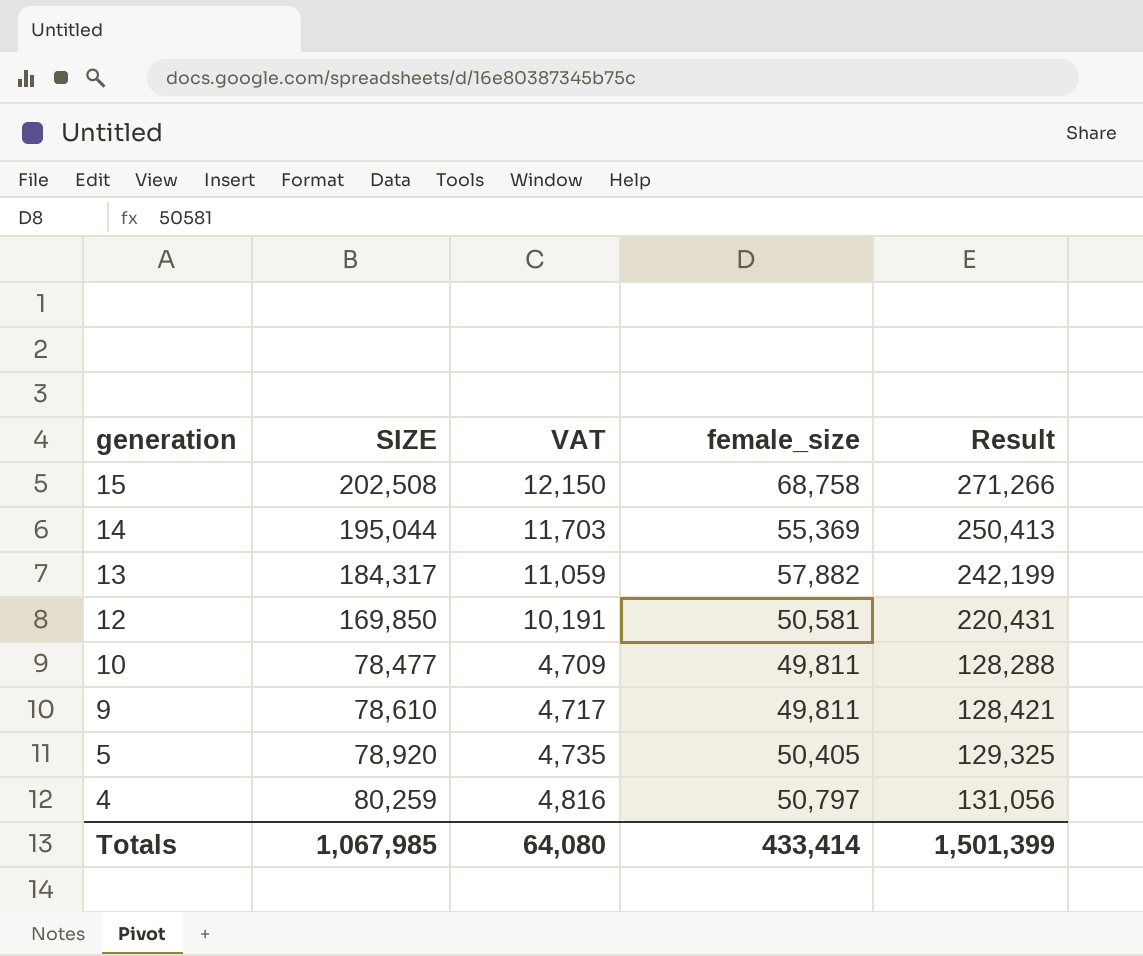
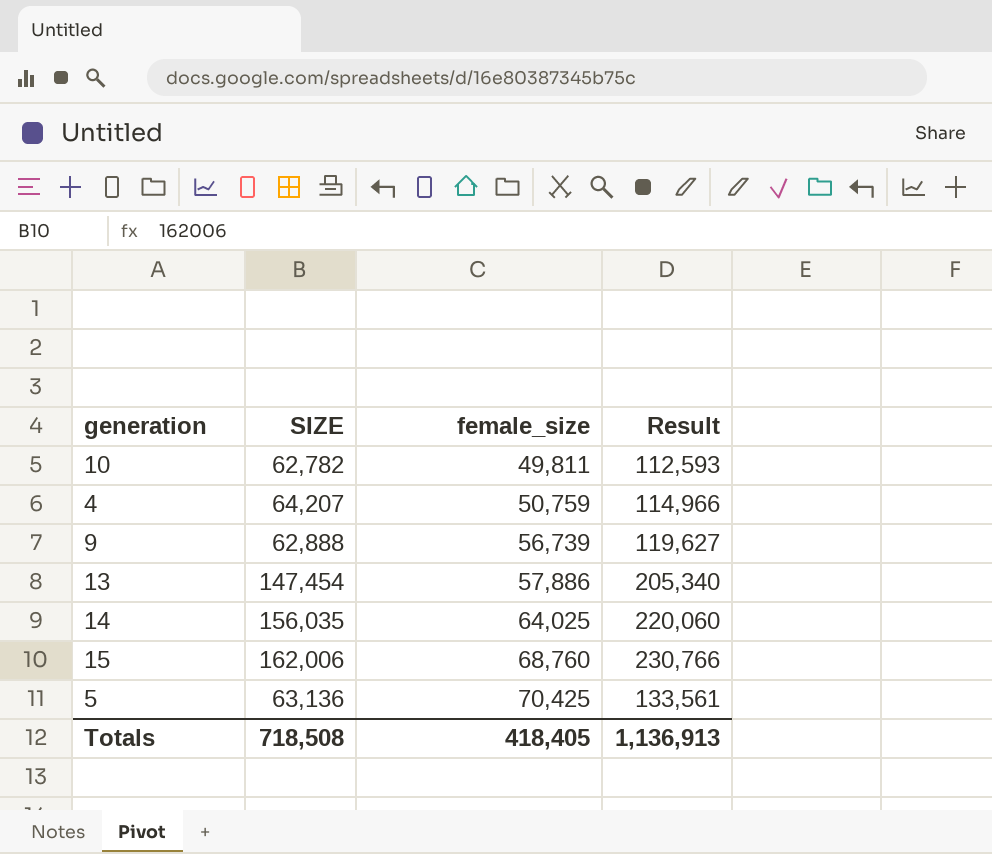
row order: generation descending -> female_size ascending
column VAT | formula: [SIZE] * 0.06 -> none
row 12: 169,850 | 10,191 | 50,581 | 220,431 -> none
10 | SIZE: 78,477 -> 62,782
10 | Result: 128,288 -> 112,593
4 | SIZE: 80,259 -> 64,207
4 | female_size: 50,797 -> 50,759
4 | Result: 131,056 -> 114,966
9 | SIZE: 78,610 -> 62,888
9 | female_size: 49,811 -> 56,739
9 | Result: 128,421 -> 119,627
13 | SIZE: 184,317 -> 147,454
13 | female_size: 57,882 -> 57,886
13 | Result: 242,199 -> 205,340
14 | SIZE: 195,044 -> 156,035
14 | female_size: 55,369 -> 64,025
14 | Result: 250,413 -> 220,060
15 | SIZE: 202,508 -> 162,006
15 | female_size: 68,758 -> 68,760
15 | Result: 271,266 -> 230,766
5 | SIZE: 78,920 -> 63,136
5 | female_size: 50,405 -> 70,425
5 | Result: 129,325 -> 133,561
Totals | SIZE: 1,067,985 -> 718,508
Totals | female_size: 433,414 -> 418,405
Totals | Result: 1,501,399 -> 1,136,913

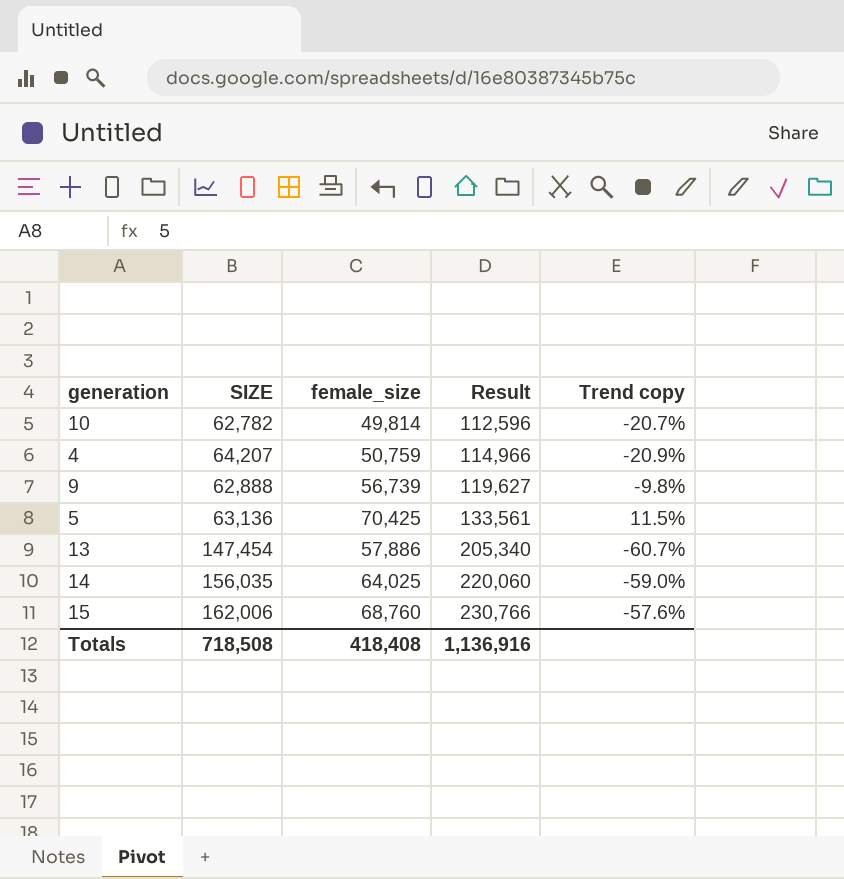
row order: female_size ascending -> Result ascending
column Trend copy | formula: none -> ([female_size] - [SIZE]) / [SIZE]
10 | female_size: 49,811 -> 49,814
10 | Result: 112,593 -> 112,596
Totals | female_size: 418,405 -> 418,408
Totals | Result: 1,136,913 -> 1,136,916

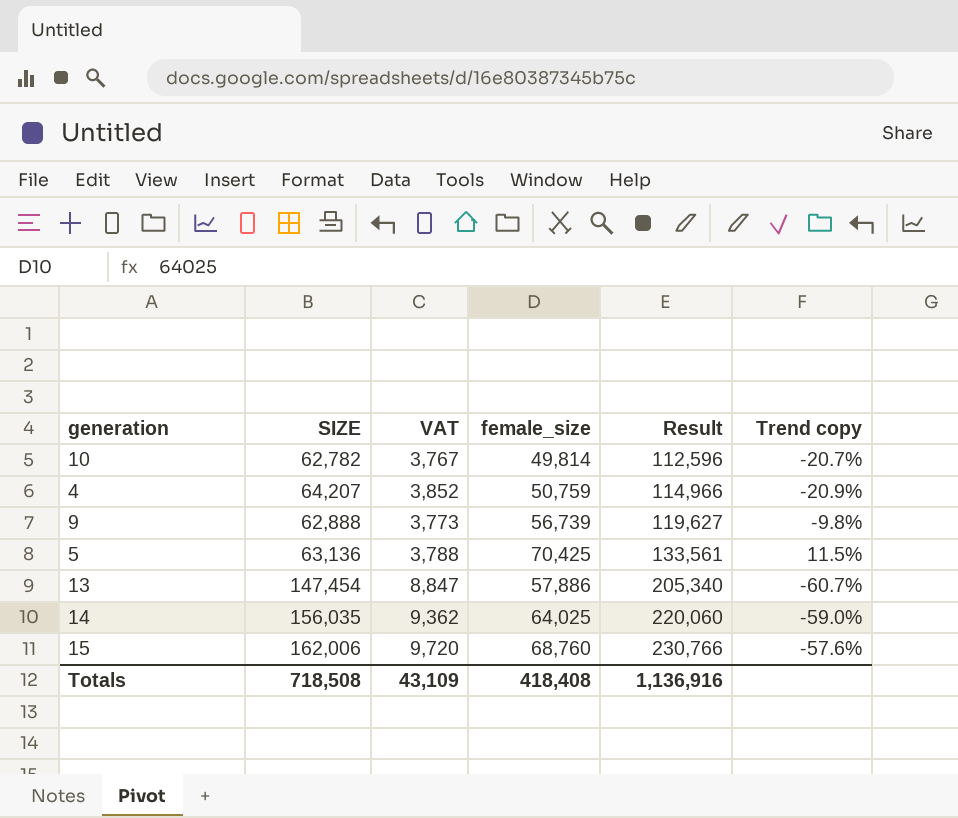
column VAT | formula: none -> [SIZE] * 0.06

